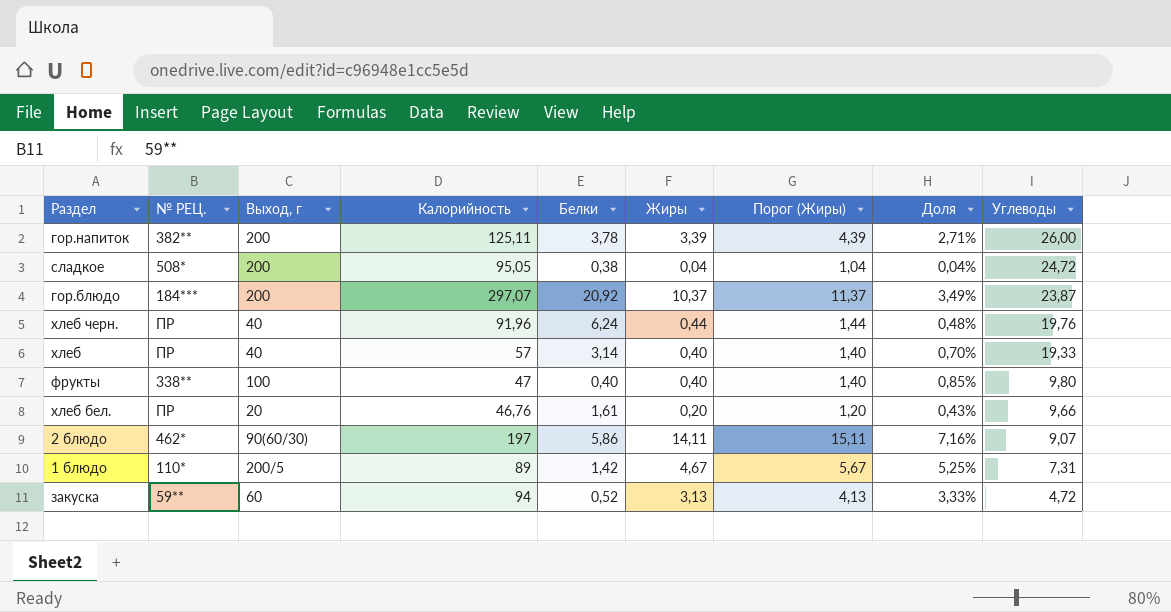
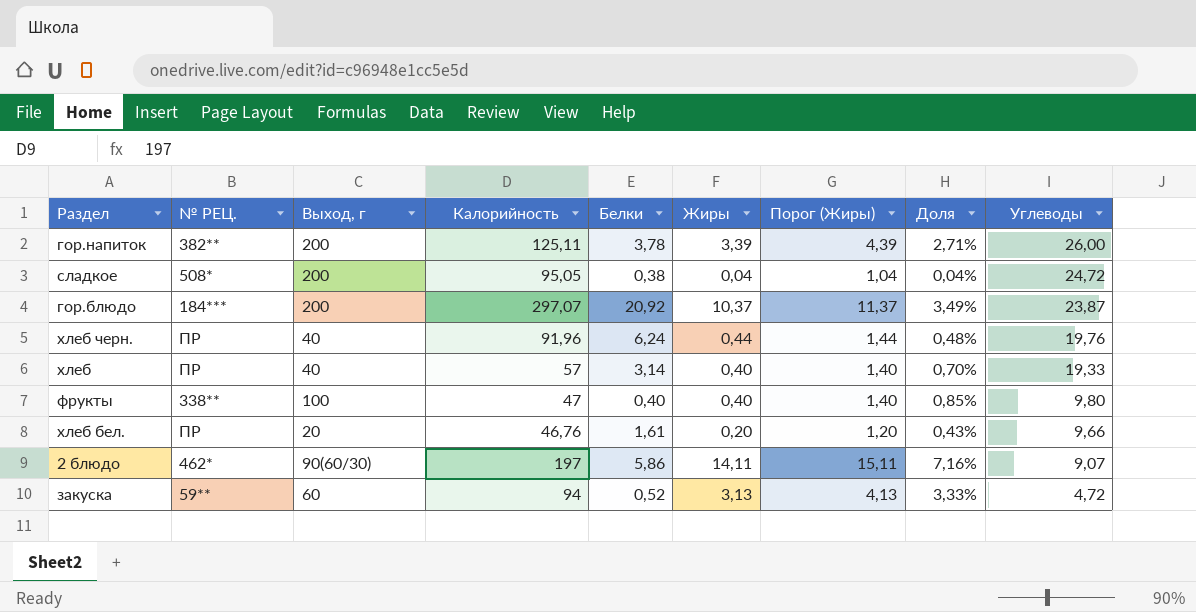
row 1 блюдо: 110* | 200/5 | 89 | 1,42 | 4,67 | 5,67 | 5,25% | 7,31 -> none

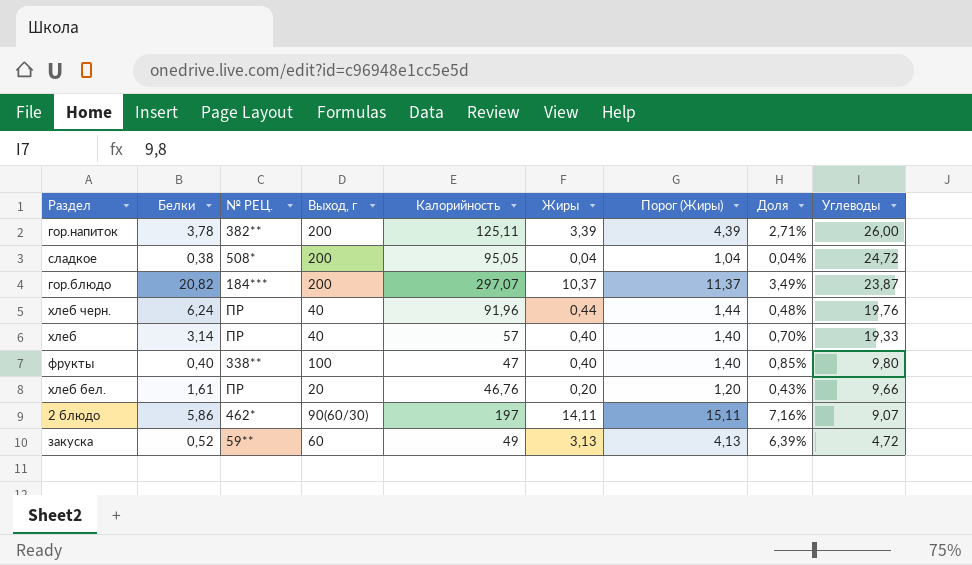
column Белки | position: 5 -> 2
гор.блюдо | Белки: 20,92 -> 20,82
закуска | Калорийность: 94 -> 49
закуска | Доля: 3,33% -> 6,39%

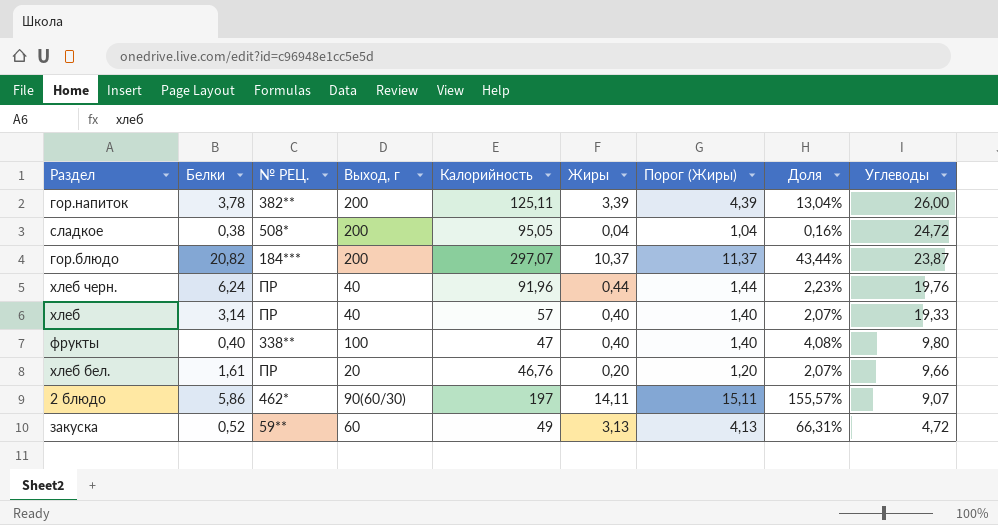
column Доля | formula: [Жиры] / [Калорийность] -> [Жиры] / [Углеводы]

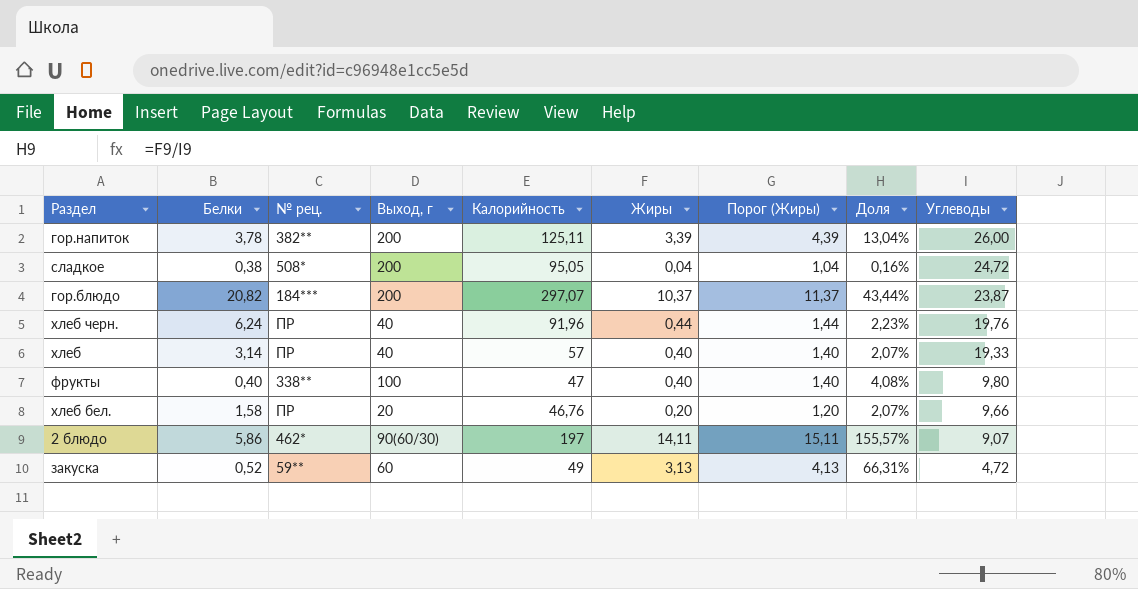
column name: № РЕЦ. -> № рец.
хлеб бел. | Белки: 1,61 -> 1,58

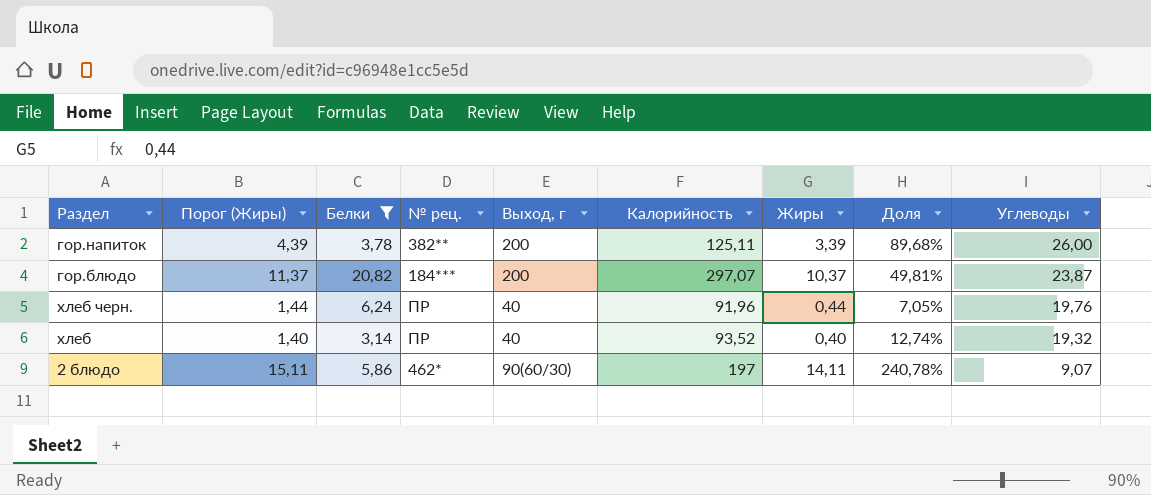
filter: none -> Белки >= 3,14
column Порог (Жиры) | position: 7 -> 2
column Доля | formula: [Жиры] / [Углеводы] -> [Жиры] / [Белки]
хлеб | Калорийность: 57 -> 93,52
хлеб | Углеводы: 19,33 -> 19,32

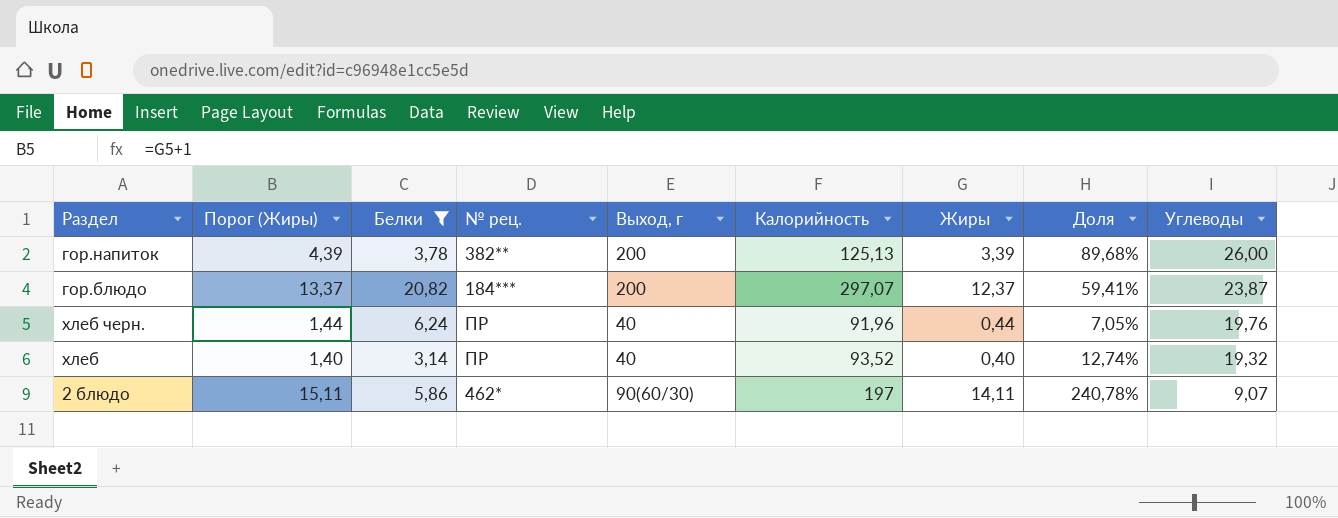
гор.напиток | Калорийность: 125,11 -> 125,13
гор.блюдо | Порог (Жиры): 11,37 -> 13,37
гор.блюдо | Жиры: 10,37 -> 12,37
гор.блюдо | Доля: 49,81% -> 59,41%

